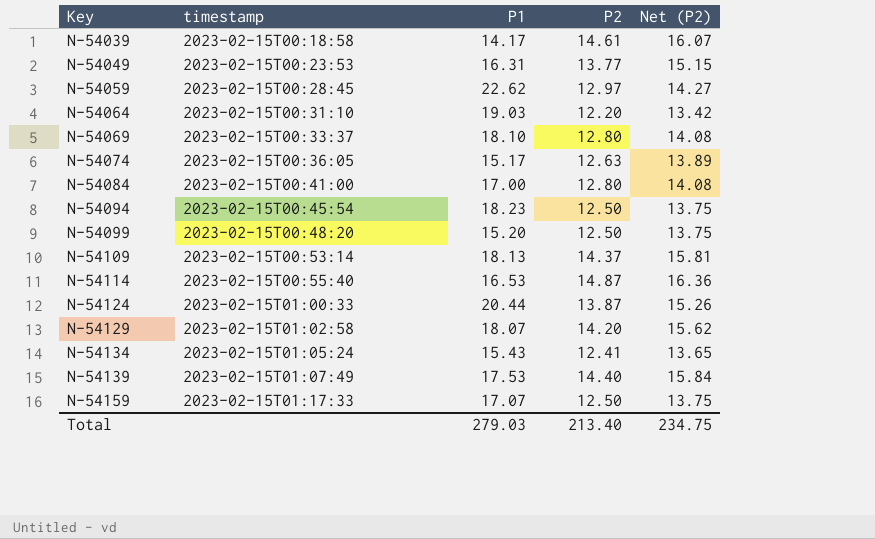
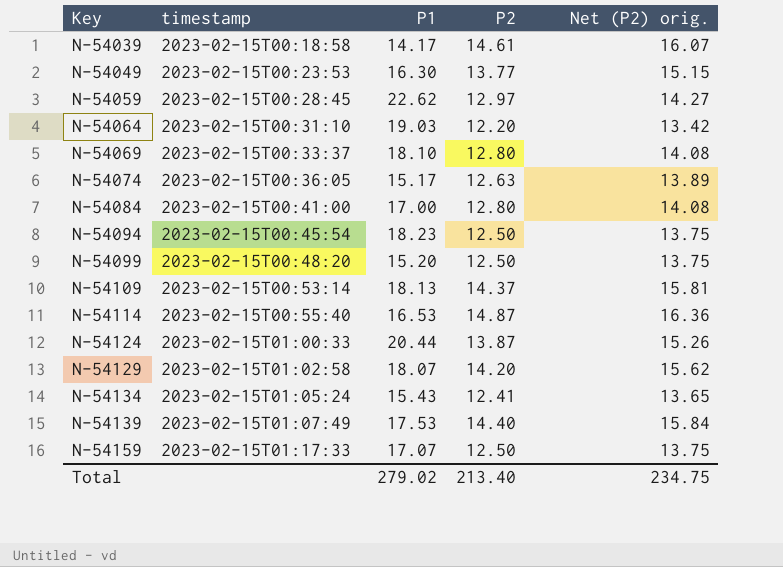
column name: Net (P2) -> Net (P2) orig.
N-54049 | P1: 16.31 -> 16.30
Total | P1: 279.03 -> 279.02

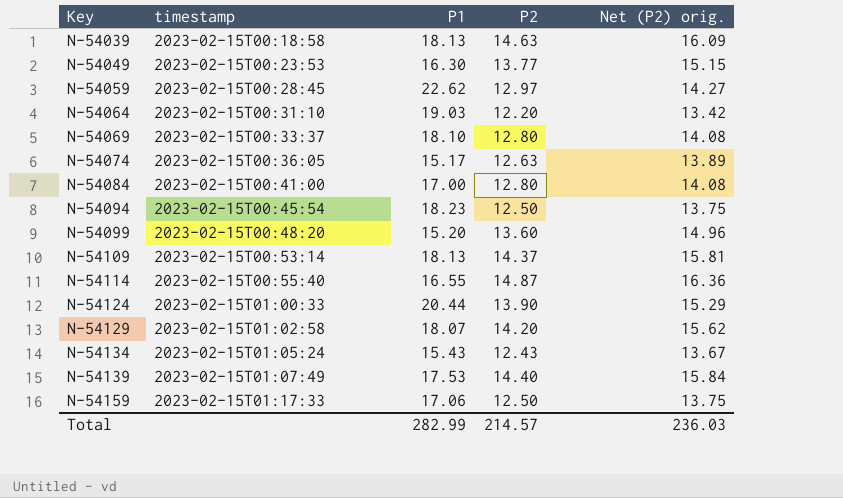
N-54039 | P1: 14.17 -> 18.13
N-54039 | P2: 14.61 -> 14.63
N-54039 | Net (P2) orig.: 16.07 -> 16.09
N-54099 | P2: 12.50 -> 13.60
N-54099 | Net (P2) orig.: 13.75 -> 14.96
N-54114 | P1: 16.53 -> 16.55
N-54124 | P2: 13.87 -> 13.90
N-54124 | Net (P2) orig.: 15.26 -> 15.29
N-54134 | P2: 12.41 -> 12.43
N-54134 | Net (P2) orig.: 13.65 -> 13.67
N-54159 | P1: 17.07 -> 17.06
Total | P1: 279.02 -> 282.99
Total | P2: 213.40 -> 214.57
Total | Net (P2) orig.: 234.75 -> 236.03

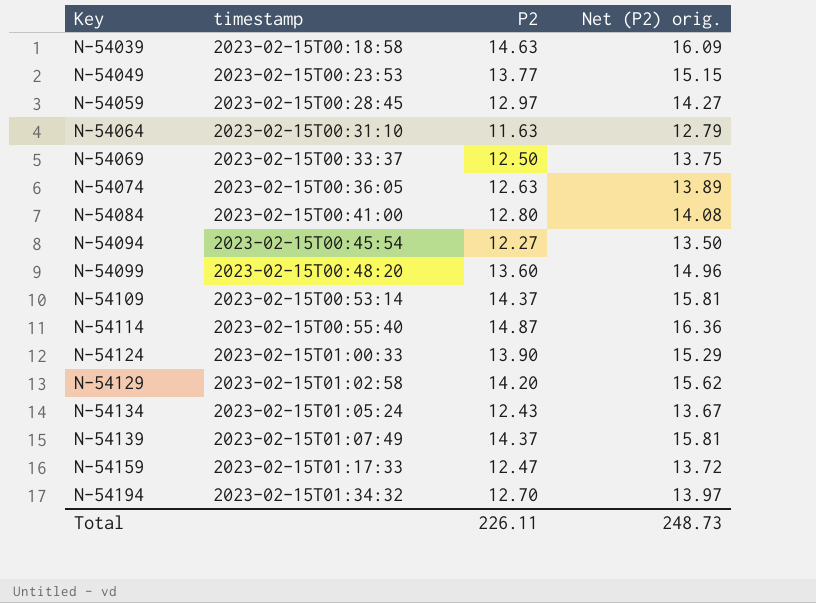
column P1 | position: 3 -> none
N-54064 | P2: 12.20 -> 11.63
N-54064 | Net (P2) orig.: 13.42 -> 12.79
N-54069 | P2: 12.80 -> 12.50
N-54069 | Net (P2) orig.: 14.08 -> 13.75
N-54094 | P2: 12.50 -> 12.27
N-54094 | Net (P2) orig.: 13.75 -> 13.50
N-54139 | P2: 14.40 -> 14.37
N-54139 | Net (P2) orig.: 15.84 -> 15.81
N-54159 | P2: 12.50 -> 12.47
N-54159 | Net (P2) orig.: 13.75 -> 13.72
row N-54194: none -> 2023-02-15T01:34:32 | 12.70 | 13.97
Total | P2: 214.57 -> 226.11
Total | Net (P2) orig.: 236.03 -> 248.73

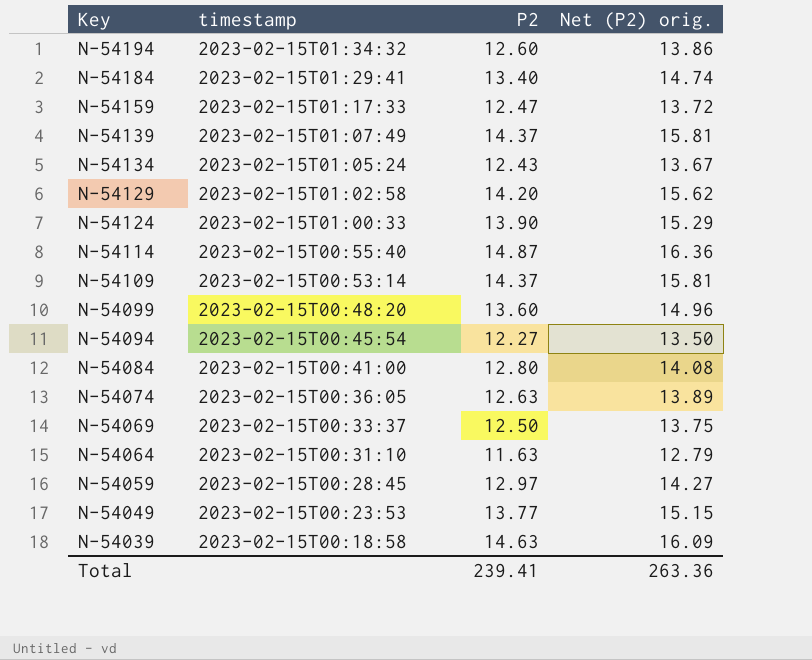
row order: Key ascending -> Key descending
N-54194 | P2: 12.70 -> 12.60
N-54194 | Net (P2) orig.: 13.97 -> 13.86
row N-54184: none -> 2023-02-15T01:29:41 | 13.40 | 14.74
Total | P2: 226.11 -> 239.41
Total | Net (P2) orig.: 248.73 -> 263.36

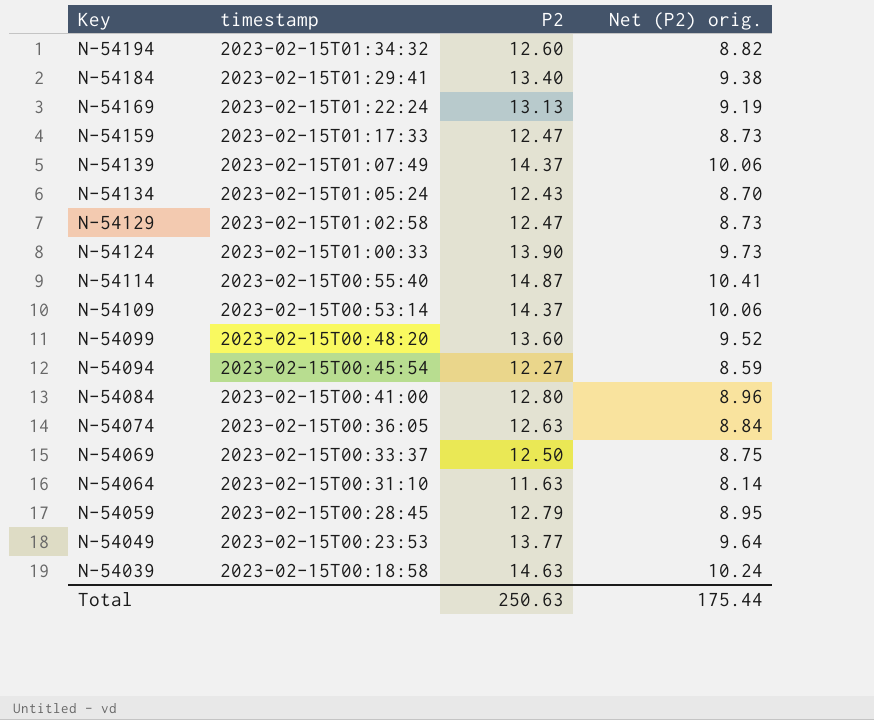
column Net (P2) orig. | formula: [P2] * 1.1 -> [P2] * 0.7
row N-54169: none -> 2023-02-15T01:22:24 | 13.13 | 9.19
N-54129 | P2: 14.20 -> 12.47
N-54059 | P2: 12.97 -> 12.79
Total | P2: 239.41 -> 250.63
Total | Net (P2) orig.: 263.36 -> 175.44

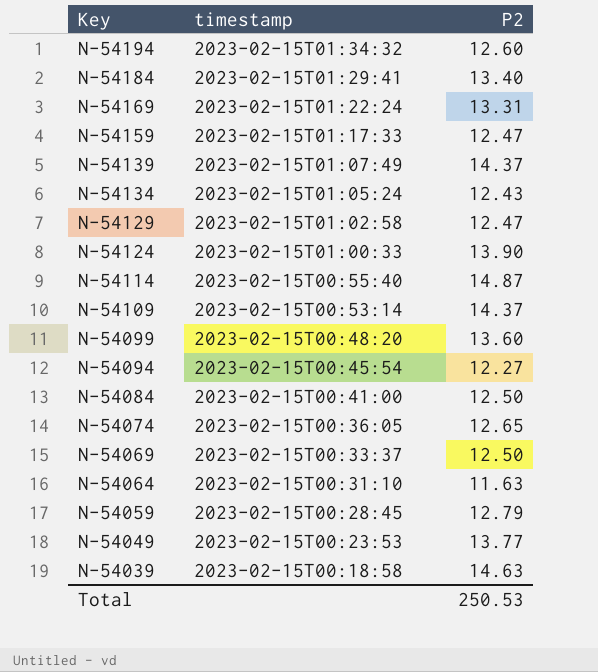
column Net (P2) orig. | formula: [P2] * 0.7 -> none
N-54169 | P2: 13.13 -> 13.31
N-54084 | P2: 12.80 -> 12.50
N-54074 | P2: 12.63 -> 12.65
Total | P2: 250.63 -> 250.53

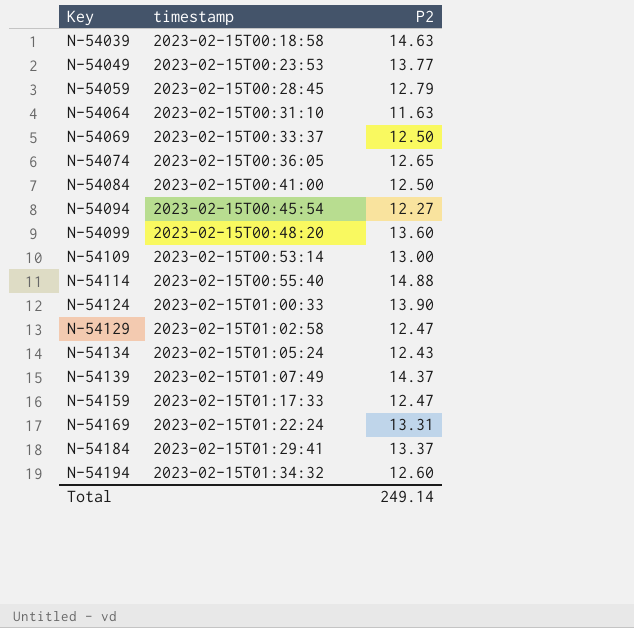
row order: Key descending -> Key ascending
N-54109 | P2: 14.37 -> 13.00
N-54114 | P2: 14.87 -> 14.88
N-54184 | P2: 13.40 -> 13.37
Total | P2: 250.53 -> 249.14

